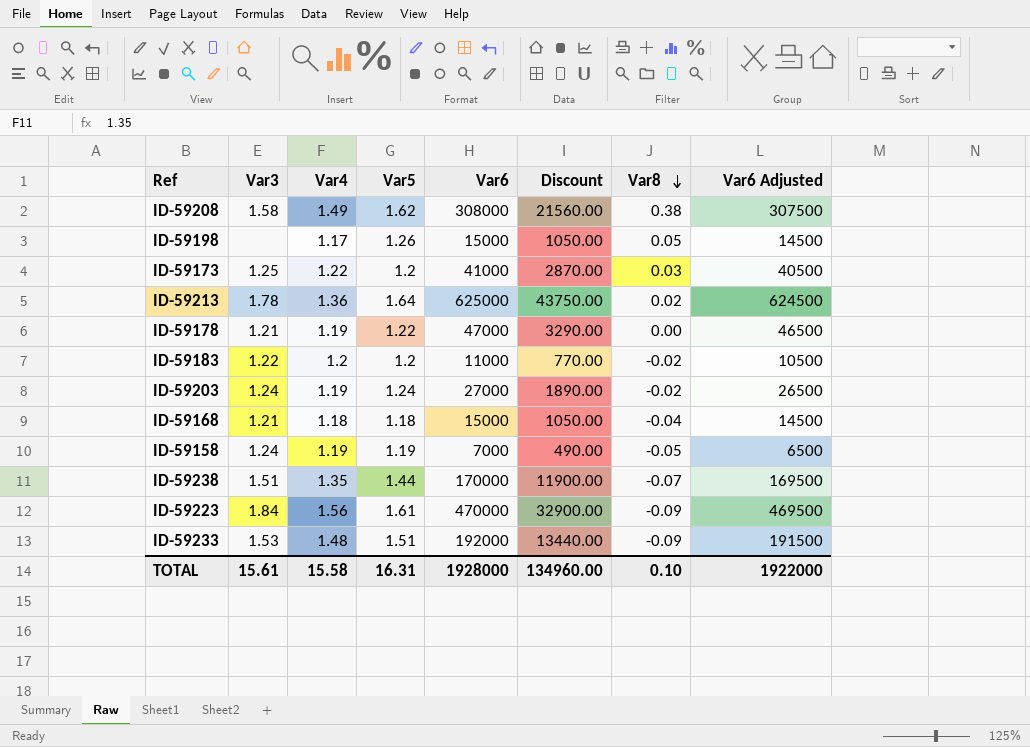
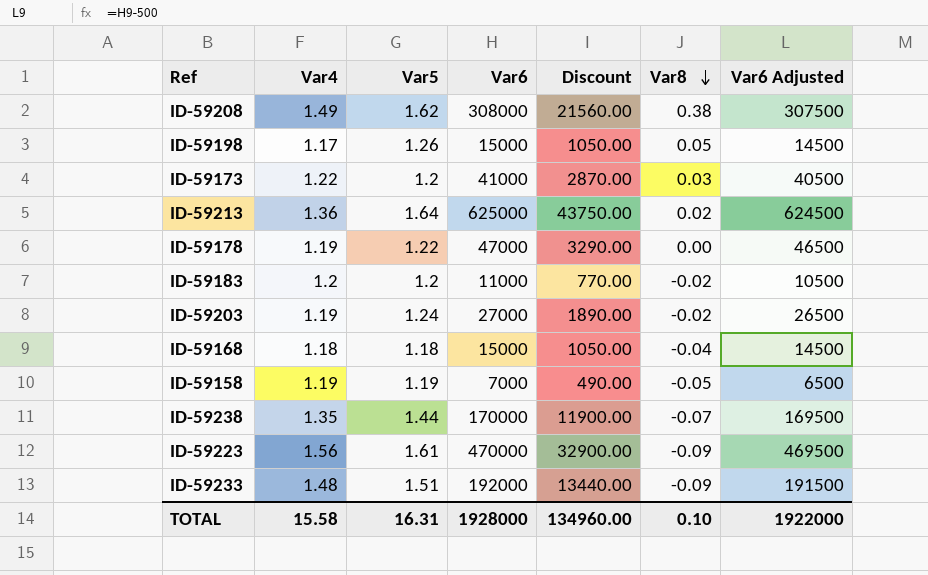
column Var3 | position: 2 -> none

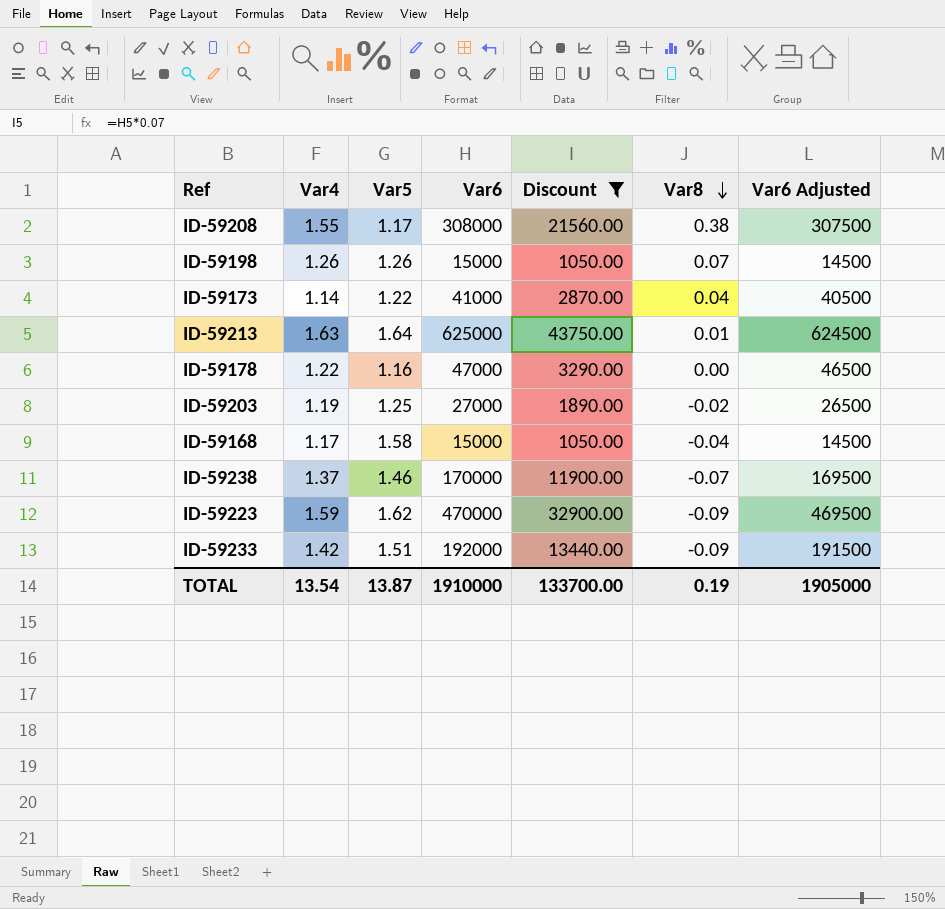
filter: none -> Discount >= 1050.00
ID-59208 | Var4: 1.49 -> 1.55
ID-59208 | Var5: 1.62 -> 1.17
ID-59198 | Var4: 1.17 -> 1.26
ID-59198 | Var8: 0.05 -> 0.07
ID-59173 | Var4: 1.22 -> 1.14
ID-59173 | Var5: 1.2 -> 1.22
ID-59173 | Var8: 0.03 -> 0.04
ID-59213 | Var4: 1.36 -> 1.63
ID-59213 | Var8: 0.02 -> 0.01
ID-59178 | Var4: 1.19 -> 1.22
ID-59178 | Var5: 1.22 -> 1.16
ID-59203 | Var5: 1.24 -> 1.25
ID-59168 | Var4: 1.18 -> 1.17
ID-59168 | Var5: 1.18 -> 1.58
ID-59238 | Var4: 1.35 -> 1.37
ID-59238 | Var5: 1.44 -> 1.46
ID-59223 | Var4: 1.56 -> 1.59
ID-59223 | Var5: 1.61 -> 1.62
ID-59233 | Var4: 1.48 -> 1.42
TOTAL | Var4: 15.58 -> 13.54
TOTAL | Var5: 16.31 -> 13.87
TOTAL | Var6: 1928000 -> 1910000
TOTAL | Discount: 134960.00 -> 133700.00
TOTAL | Var8: 0.10 -> 0.19
TOTAL | Var6 Adjusted: 1922000 -> 1905000

